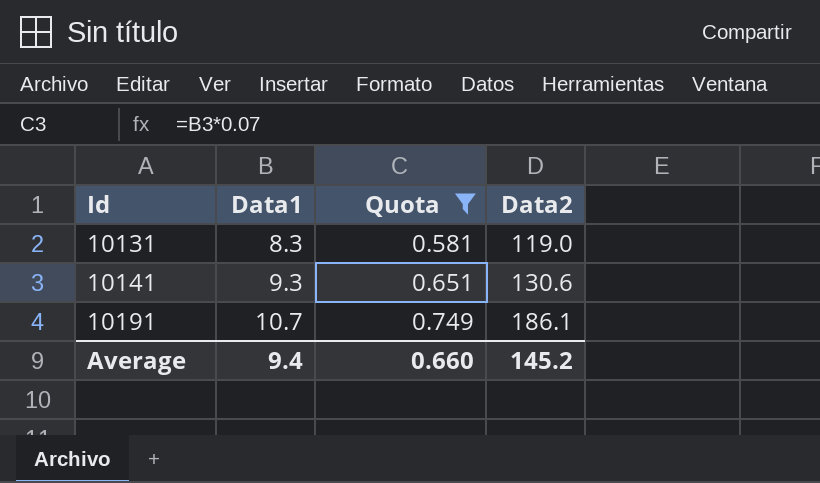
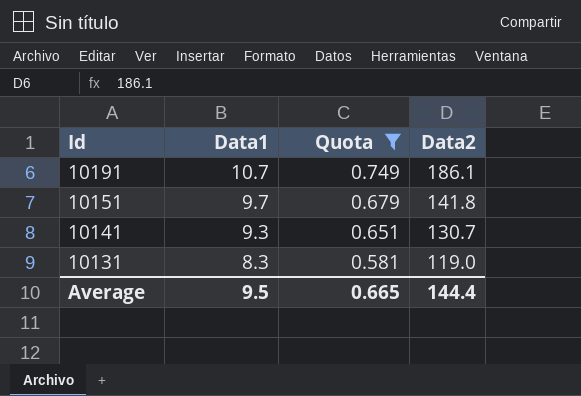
row order: Id ascending -> Id descending
row 10151: none -> 9.7 | 0.679 | 141.8
10141 | Data2: 130.6 -> 130.7
Average | Data1: 9.4 -> 9.5
Average | Quota: 0.660 -> 0.665
Average | Data2: 145.2 -> 144.4

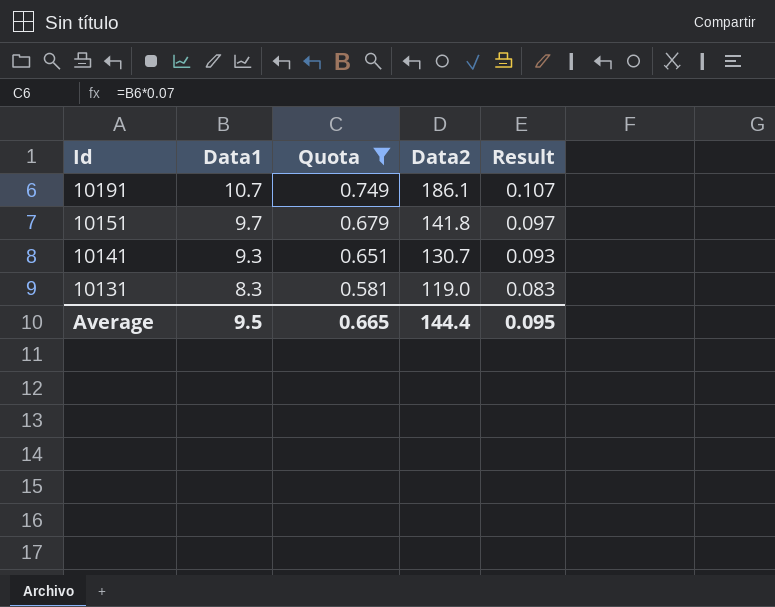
column Result | formula: none -> [Data1] * 0.01

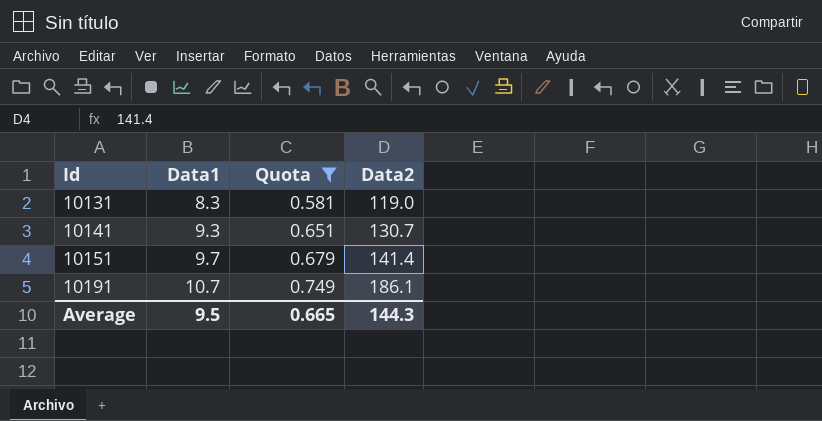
row order: Id descending -> Id ascending
column Result | formula: [Data1] * 0.01 -> none
10151 | Data2: 141.8 -> 141.4
Average | Data2: 144.4 -> 144.3

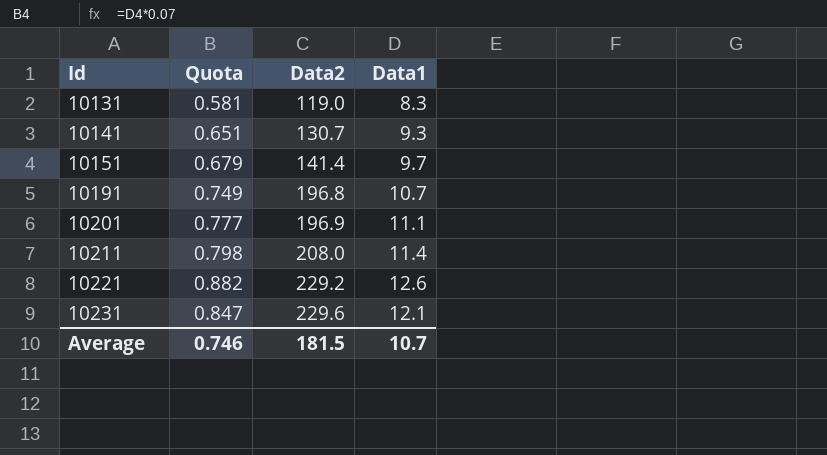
filter: Quota <= 0.749 -> none
column Data1 | position: 2 -> 4
10191 | Data2: 186.1 -> 196.8
Average | Quota: 0.665 -> 0.746
Average | Data2: 144.3 -> 181.5
Average | Data1: 9.5 -> 10.7

